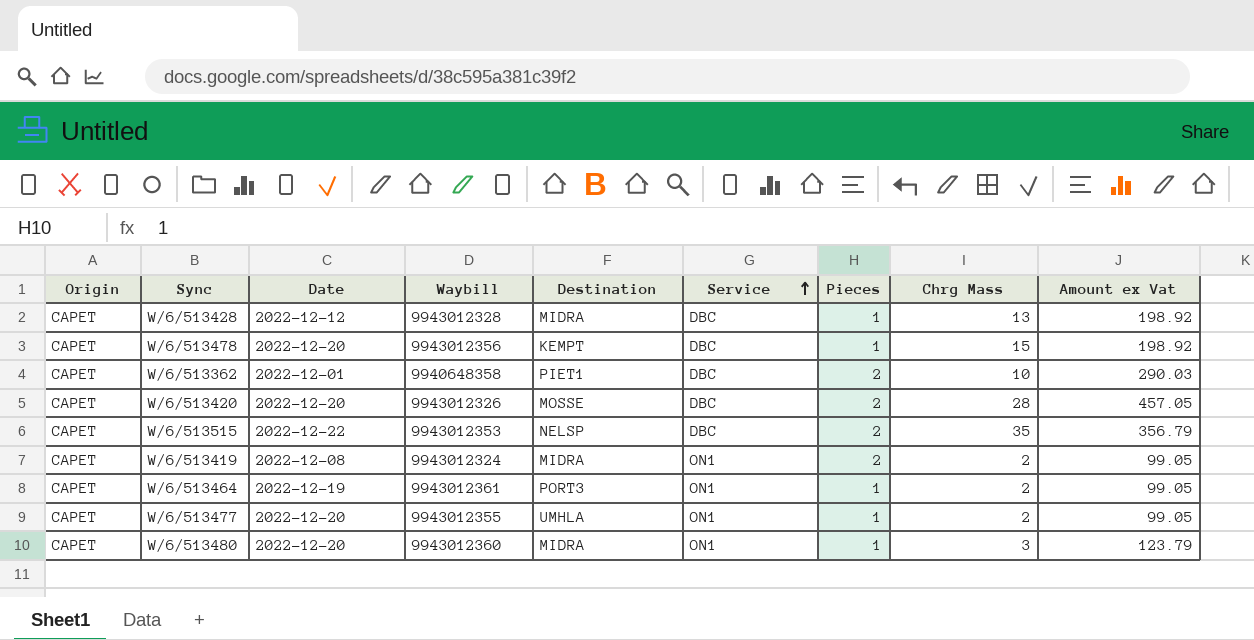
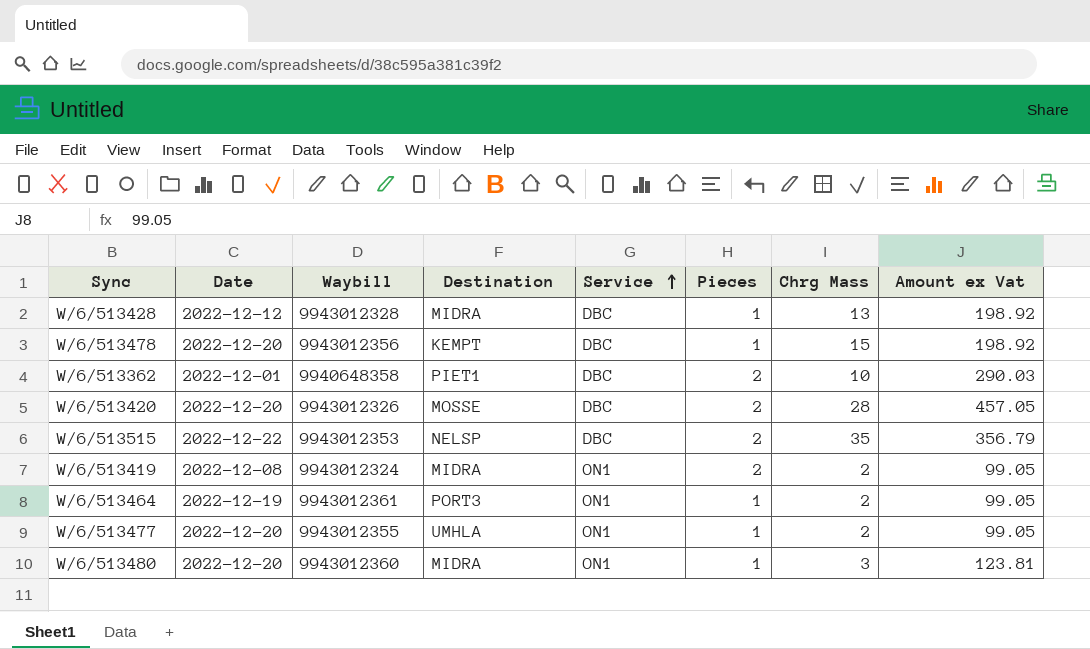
column Origin | position: 1 -> none
W/6/513480 | Amount ex Vat: 123.79 -> 123.81

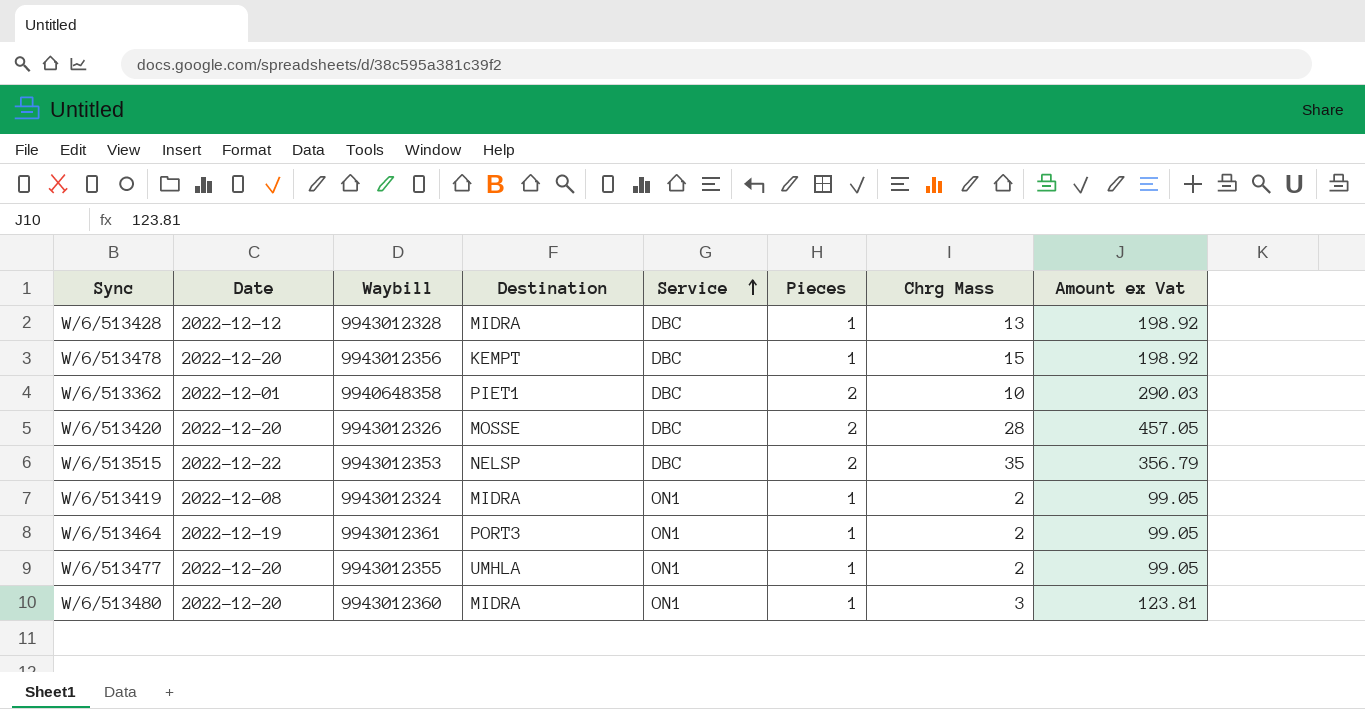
W/6/513419 | Pieces: 2 -> 1

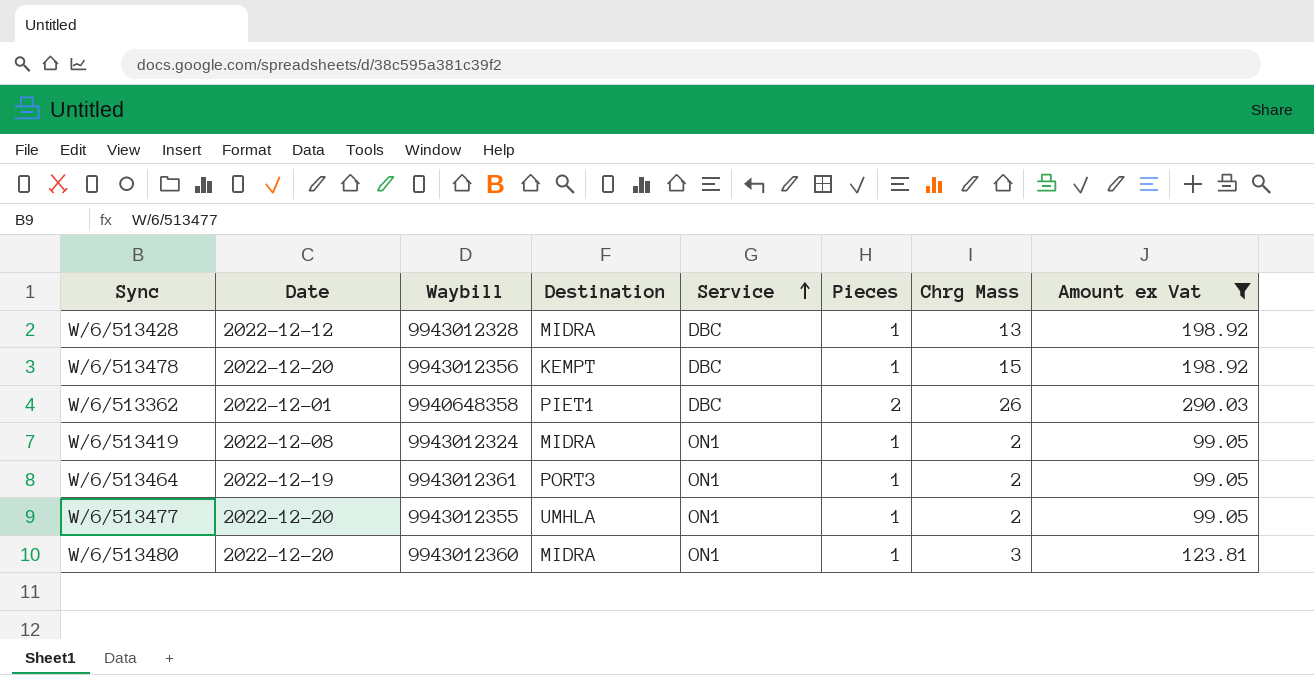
filter: none -> Amount ex Vat <= 290.03
W/6/513362 | Chrg Mass: 10 -> 26

